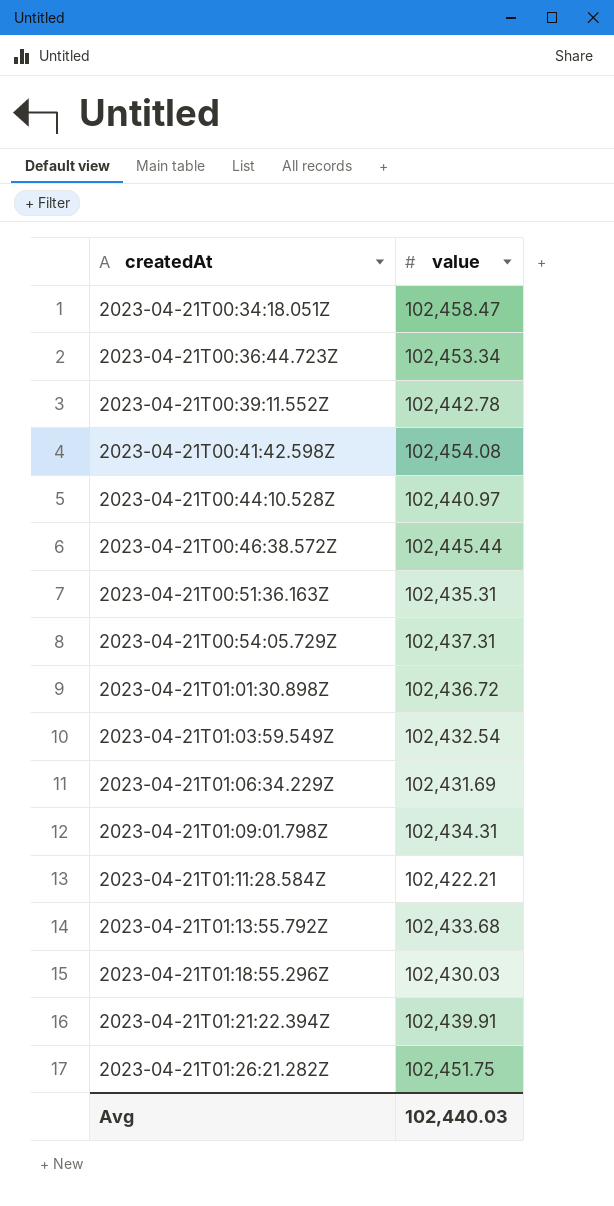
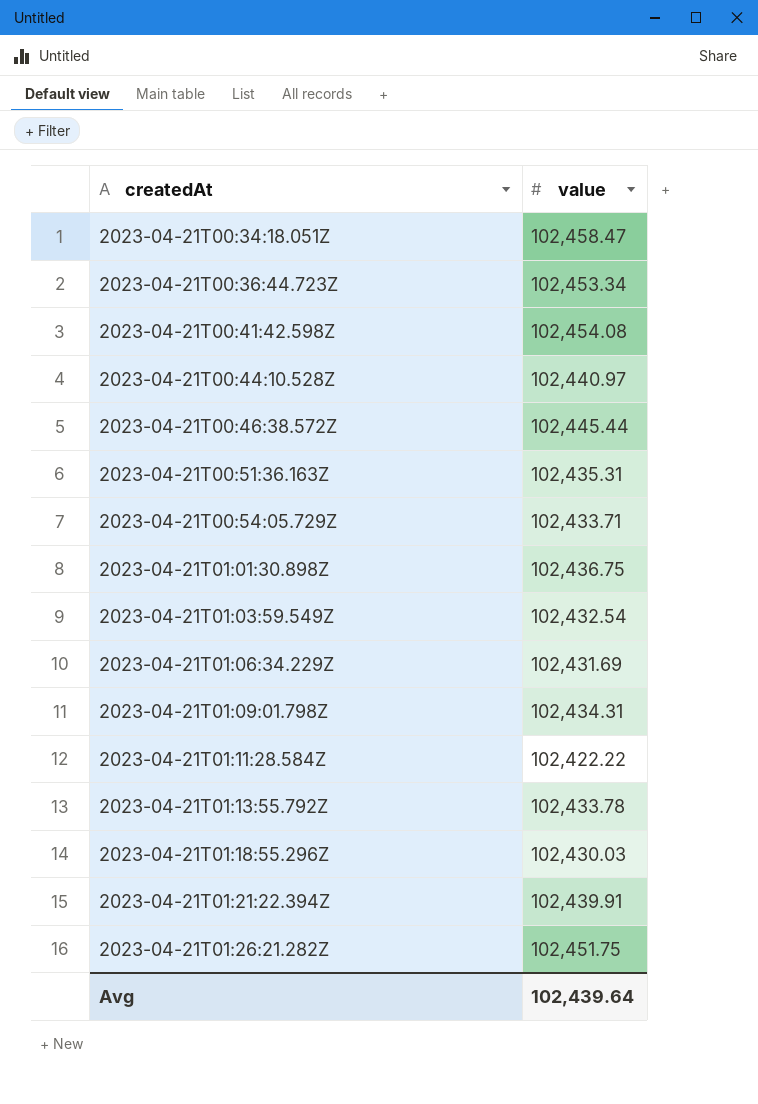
row 2023-04-21T00:39:11.552Z: 102,442.78 -> none
2023-04-21T00:54:05.729Z | value: 102,437.31 -> 102,433.71
2023-04-21T01:01:30.898Z | value: 102,436.72 -> 102,436.75
2023-04-21T01:11:28.584Z | value: 102,422.21 -> 102,422.22
2023-04-21T01:13:55.792Z | value: 102,433.68 -> 102,433.78
Avg | value: 102,440.03 -> 102,439.64

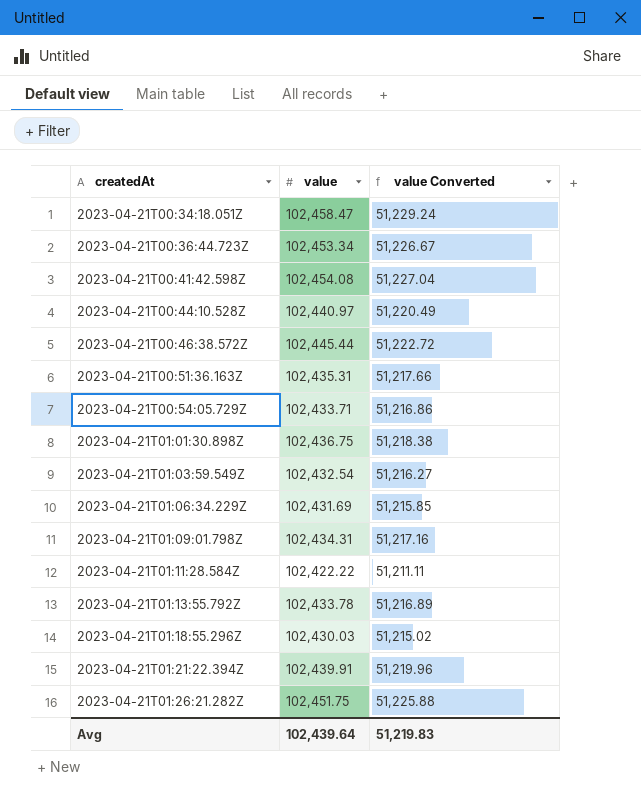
column value Converted | formula: none -> [value] * 0.5

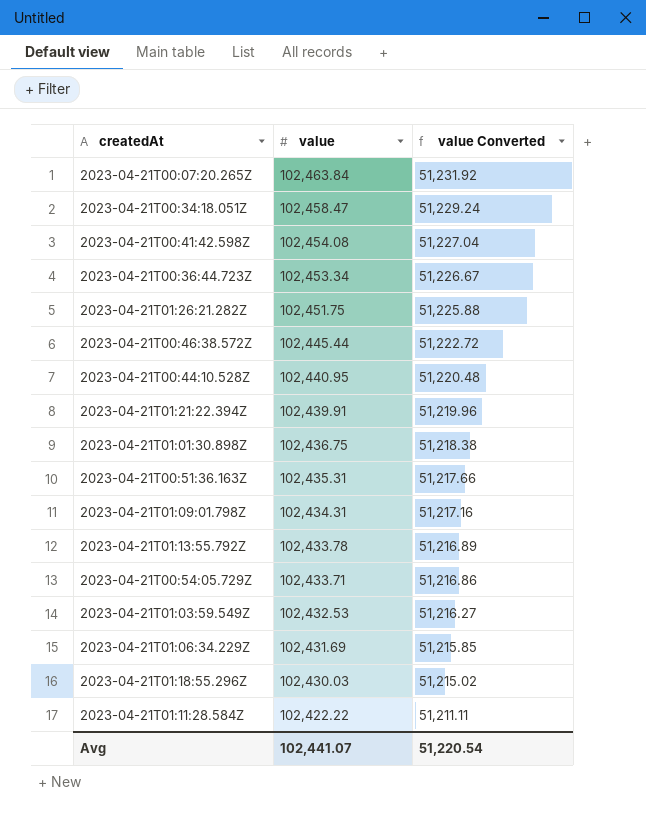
row order: createdAt ascending -> value descending
row 2023-04-21T00:07:20.265Z: none -> 102,463.84 | 51,231.92
2023-04-21T00:44:10.528Z | value: 102,440.97 -> 102,440.95
2023-04-21T00:44:10.528Z | value Converted: 51,220.49 -> 51,220.48
2023-04-21T01:03:59.549Z | value: 102,432.54 -> 102,432.53
Avg | value: 102,439.64 -> 102,441.07
Avg | value Converted: 51,219.83 -> 51,220.54

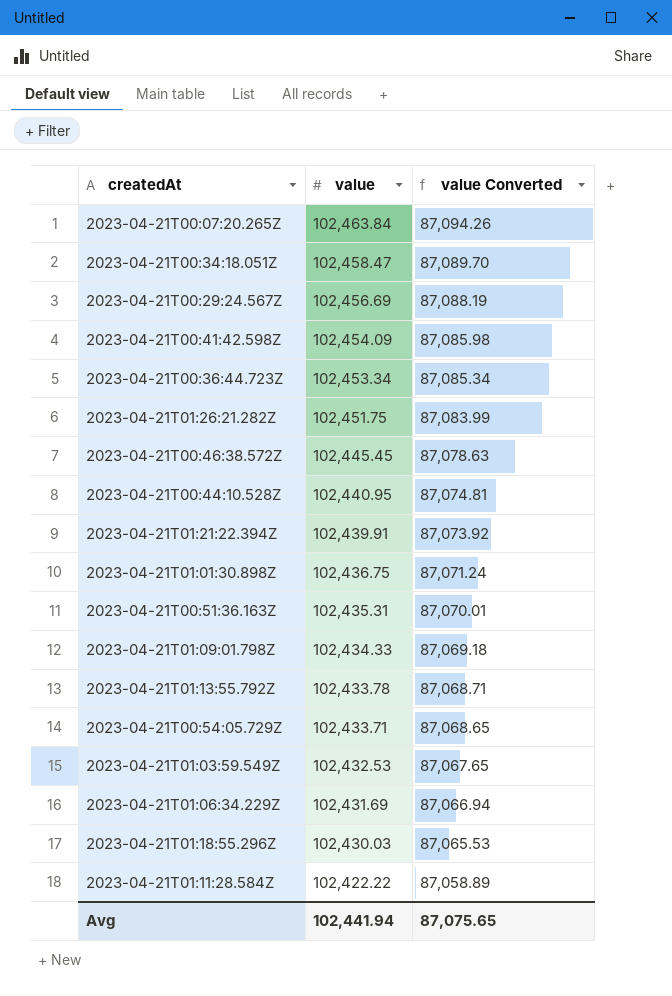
column value Converted | formula: [value] * 0.5 -> [value] * 0.85
row 2023-04-21T00:29:24.567Z: none -> 102,456.69 | 87,088.19
2023-04-21T00:41:42.598Z | value: 102,454.08 -> 102,454.09
2023-04-21T00:46:38.572Z | value: 102,445.44 -> 102,445.45
2023-04-21T01:09:01.798Z | value: 102,434.31 -> 102,434.33
Avg | value: 102,441.07 -> 102,441.94
Avg | value Converted: 51,220.54 -> 87,075.65

